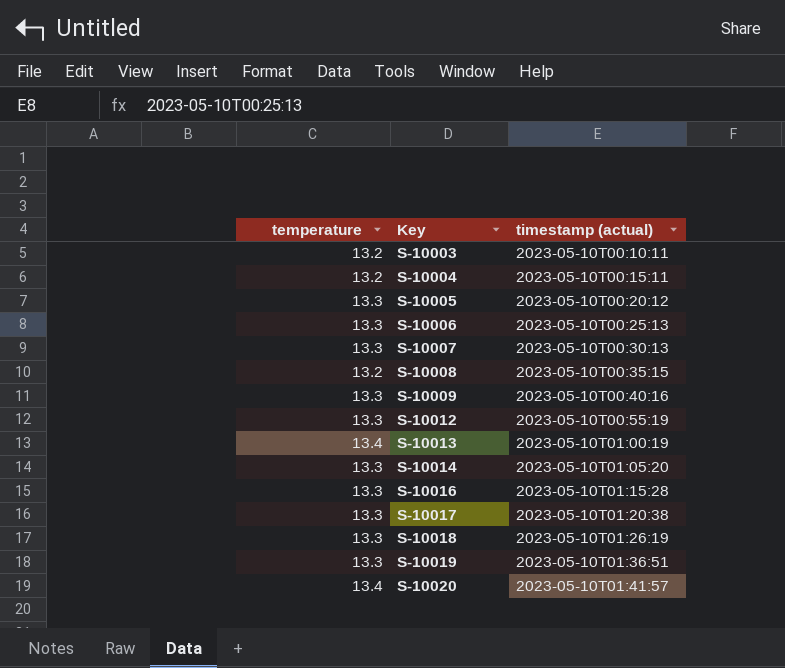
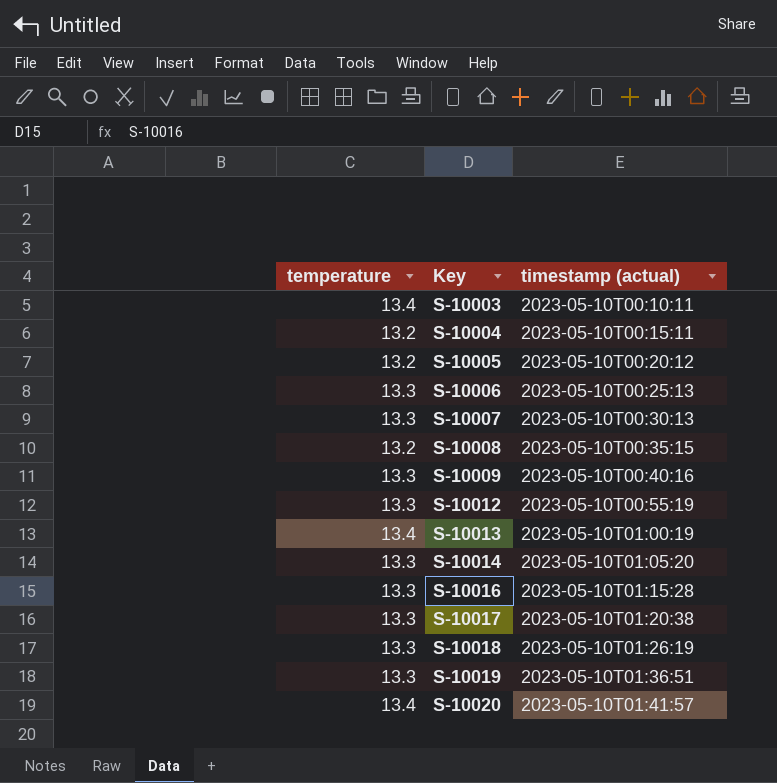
S-10003 | temperature: 13.2 -> 13.4
S-10005 | temperature: 13.3 -> 13.2

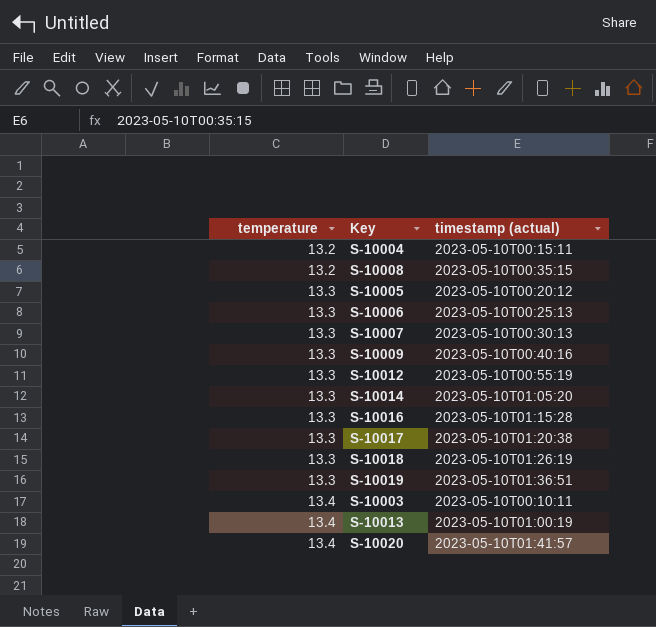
row order: Key ascending -> temperature ascending
S-10005 | temperature: 13.2 -> 13.3

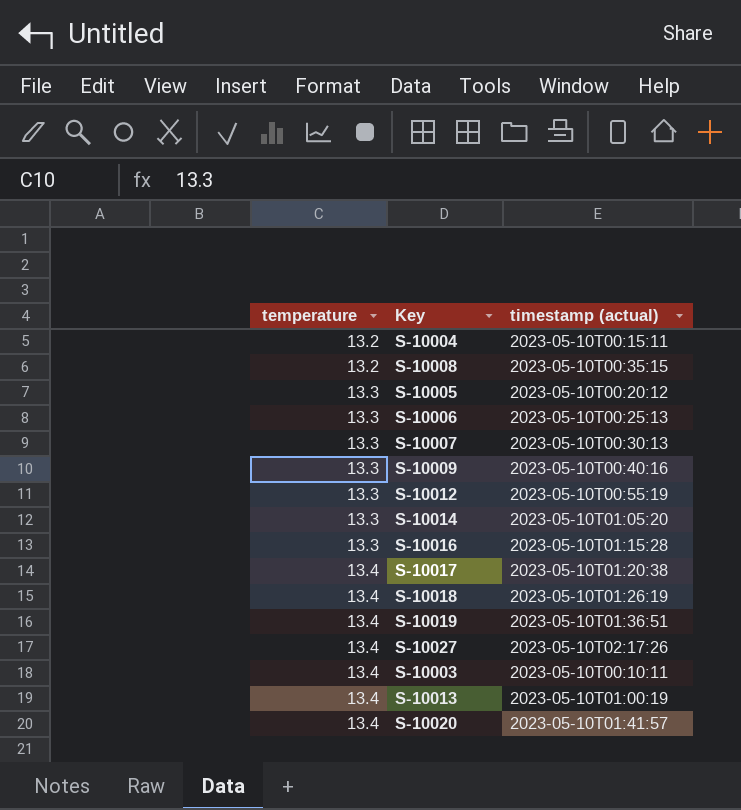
S-10017 | temperature: 13.3 -> 13.4
S-10018 | temperature: 13.3 -> 13.4
S-10019 | temperature: 13.3 -> 13.4
row S-10027: none -> 13.4 | 2023-05-10T02:17:26

